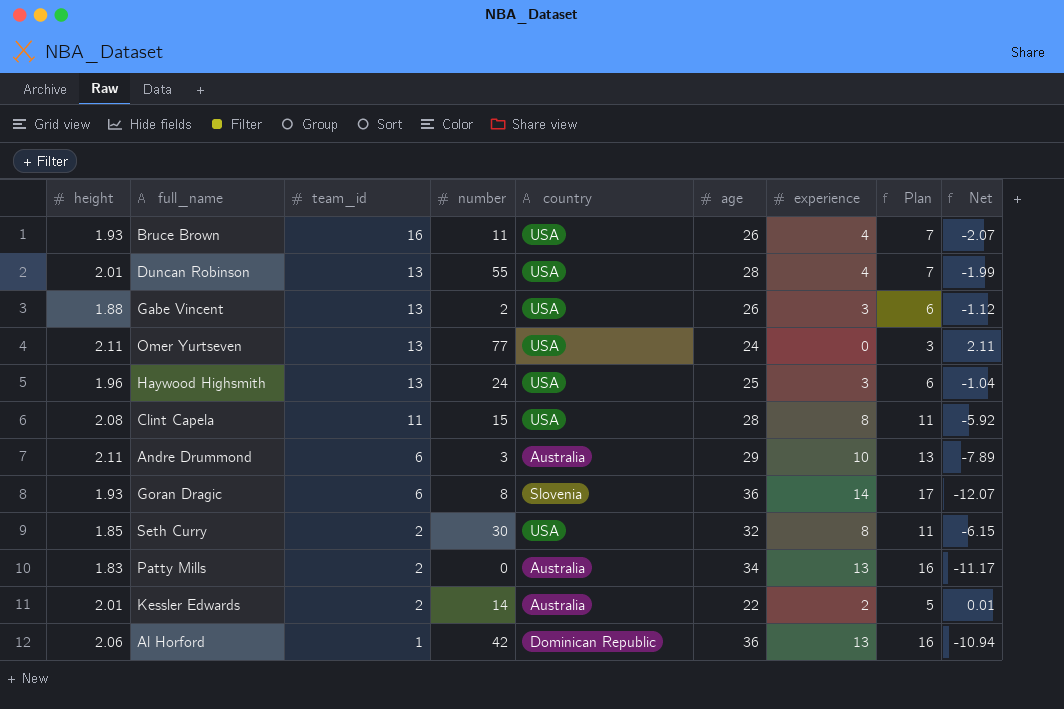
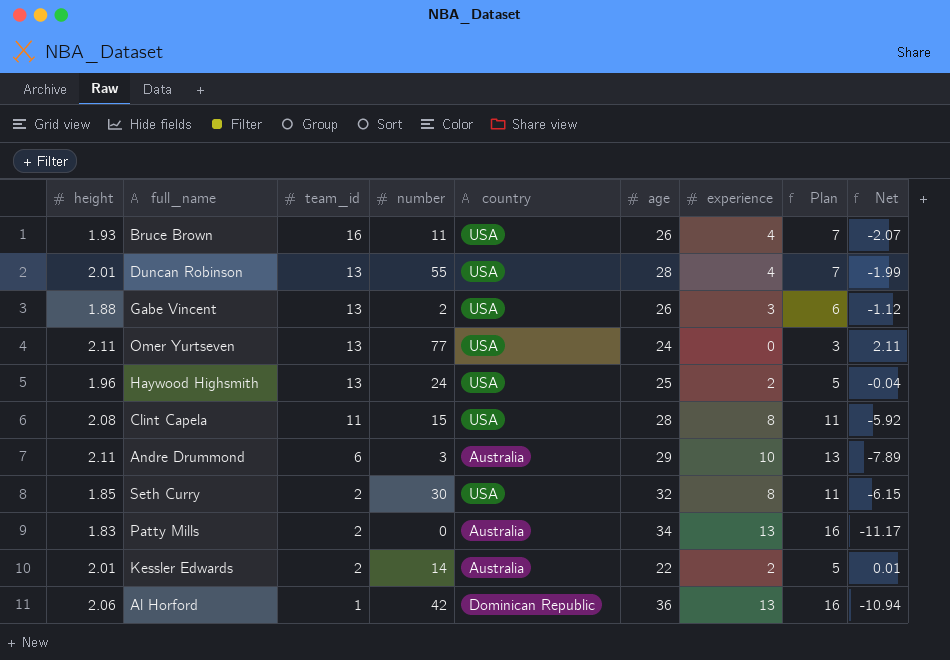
row Goran Dragic: 1.93 | 6 | 8 | Slovenia | 36 | 14 | 17 | -12.07 -> none
Haywood Highsmith | experience: 3 -> 2
Haywood Highsmith | Plan: 6 -> 5
Haywood Highsmith | Net: -1.04 -> -0.04

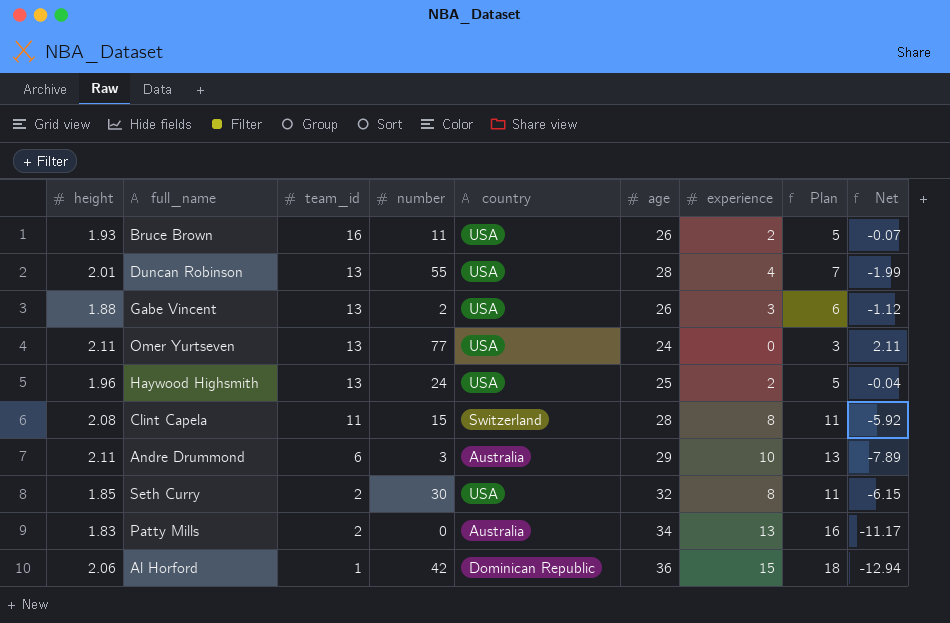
row Kessler Edwards: 2.01 | 2 | 14 | Australia | 22 | 2 | 5 | 0.01 -> none
Bruce Brown | experience: 4 -> 2
Bruce Brown | Plan: 7 -> 5
Bruce Brown | Net: -2.07 -> -0.07
Clint Capela | country: USA -> Switzerland
Al Horford | experience: 13 -> 15
Al Horford | Plan: 16 -> 18
Al Horford | Net: -10.94 -> -12.94

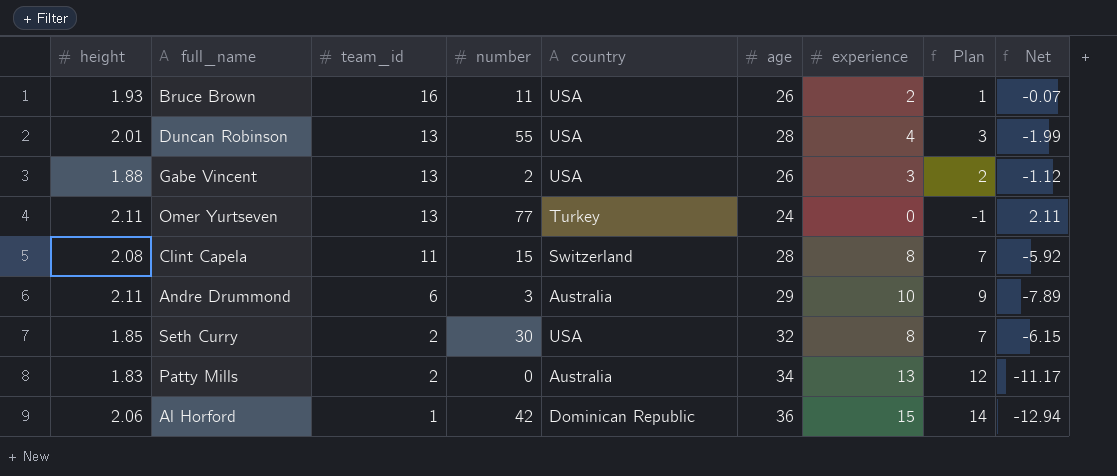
column Plan | formula: [experience] + 3 -> [experience] - 1
row Haywood Highsmith: 1.96 | 13 | 24 | USA | 25 | 2 | 5 | -0.04 -> none
Omer Yurtseven | country: USA -> Turkey

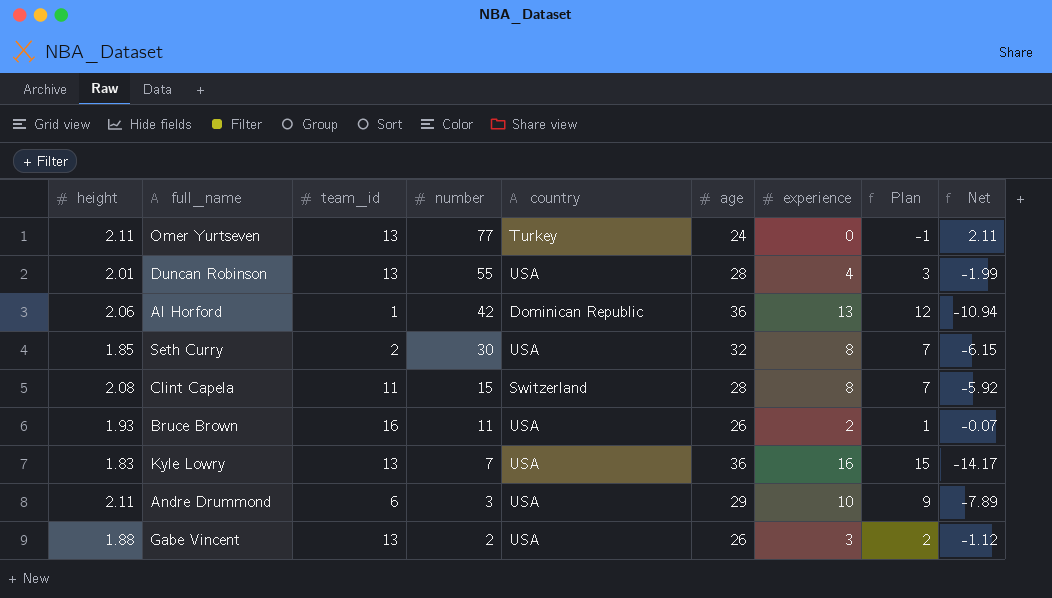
row order: team_id descending -> number descending
row Patty Mills: 1.83 | 2 | 0 | Australia | 34 | 13 | 12 | -11.17 -> none
Al Horford | experience: 15 -> 13
Al Horford | Plan: 14 -> 12
Al Horford | Net: -12.94 -> -10.94
row Kyle Lowry: none -> 1.83 | 13 | 7 | USA | 36 | 16 | 15 | -14.17
Andre Drummond | country: Australia -> USA

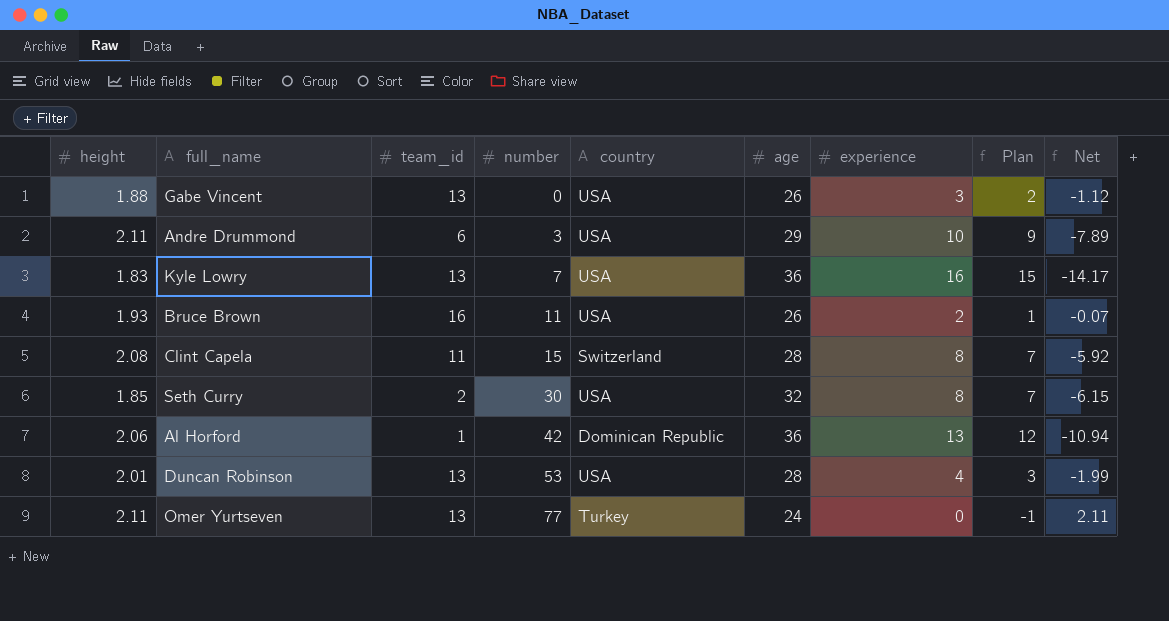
row order: number descending -> number ascending
Gabe Vincent | number: 2 -> 0
Duncan Robinson | number: 55 -> 53

